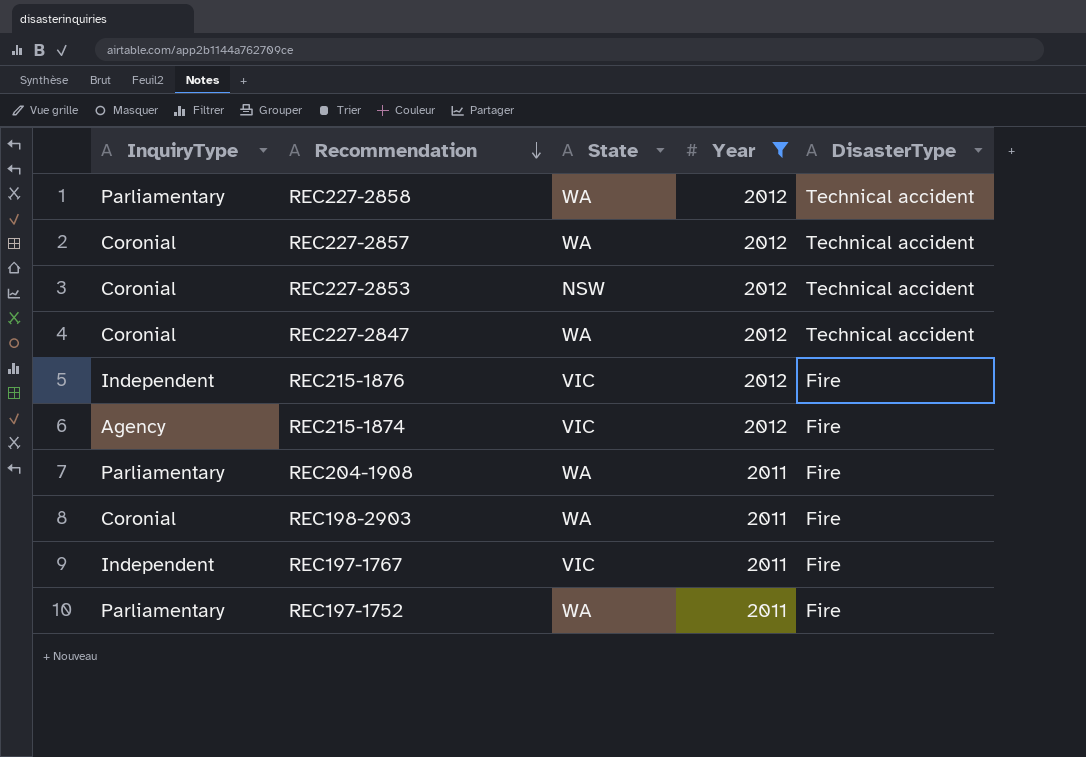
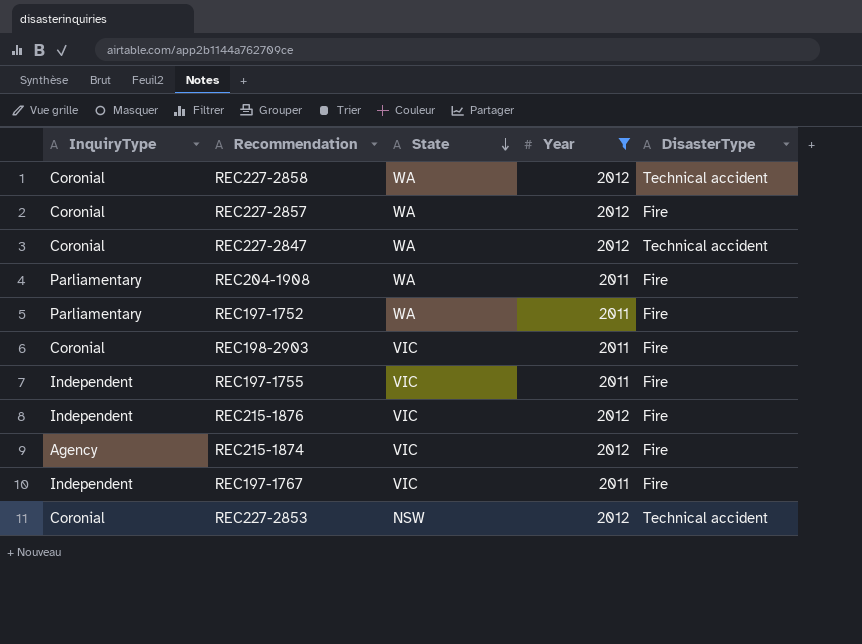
row order: Recommendation descending -> State descending
REC227-2858 | InquiryType: Parliamentary -> Coronial
REC227-2857 | DisasterType: Technical accident -> Fire
REC198-2903 | State: WA -> VIC
row REC197-1755: none -> Independent | VIC | 2011 | Fire

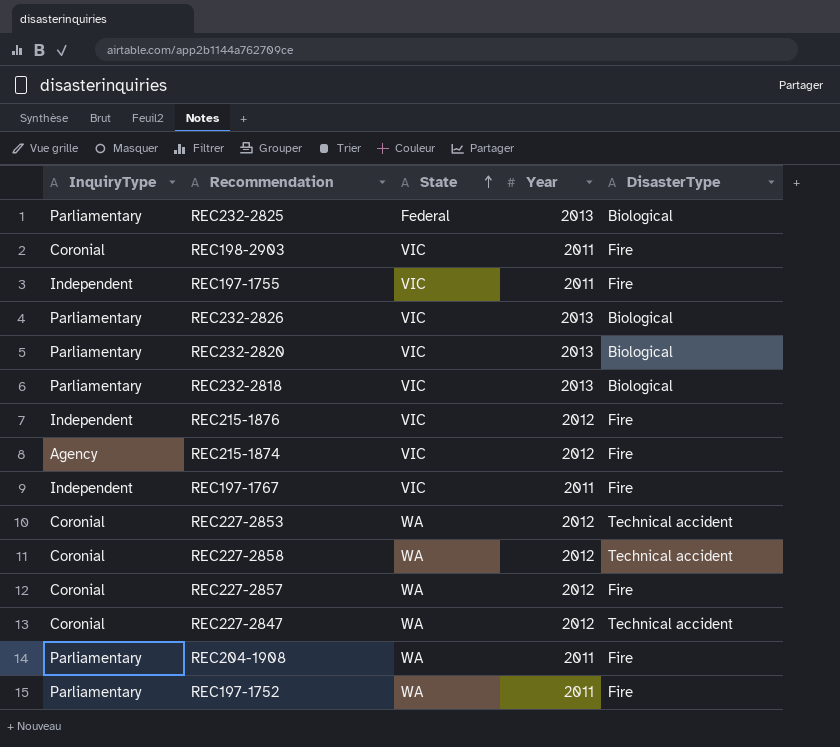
filter: Year != 2013 -> none
row order: State descending -> State ascending
REC227-2853 | State: NSW -> WA

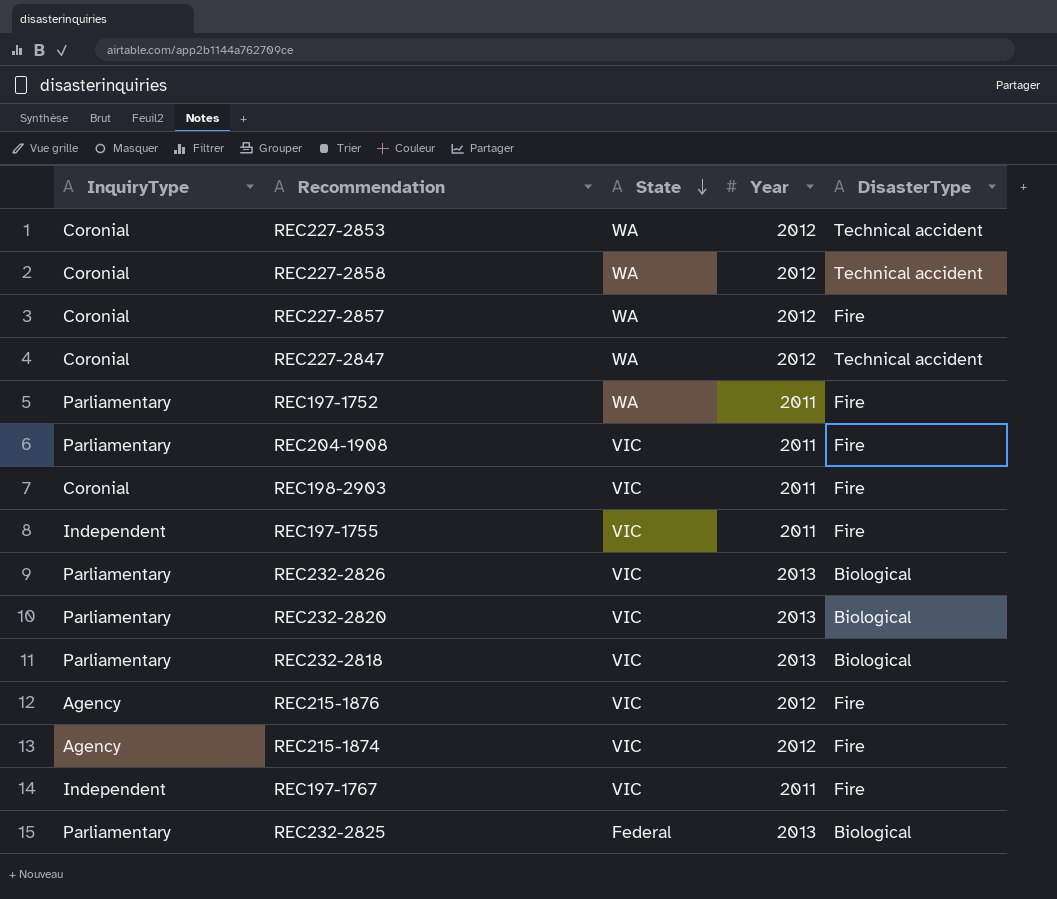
row order: State ascending -> State descending
REC204-1908 | State: WA -> VIC
REC215-1876 | InquiryType: Independent -> Agency

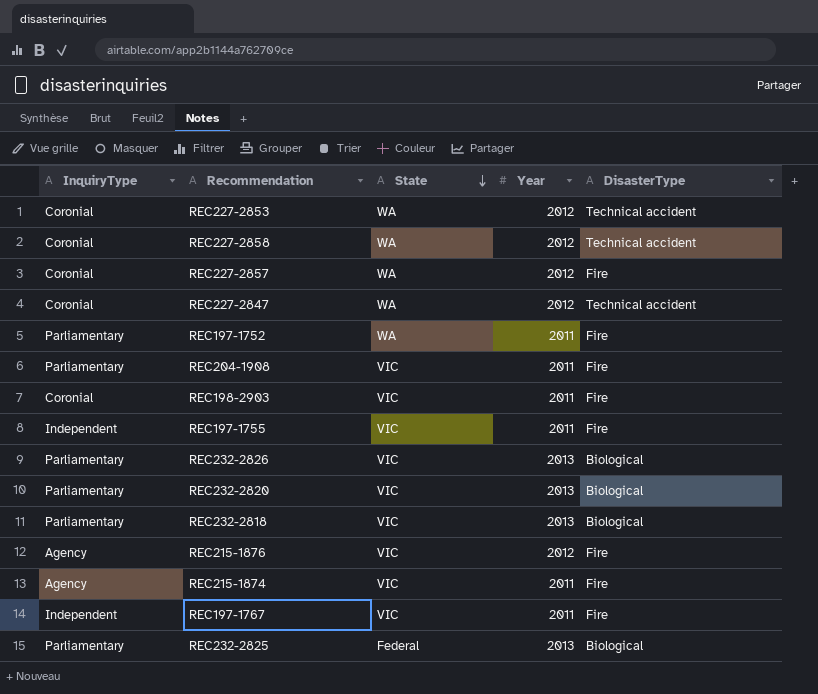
REC215-1874 | Year: 2012 -> 2011

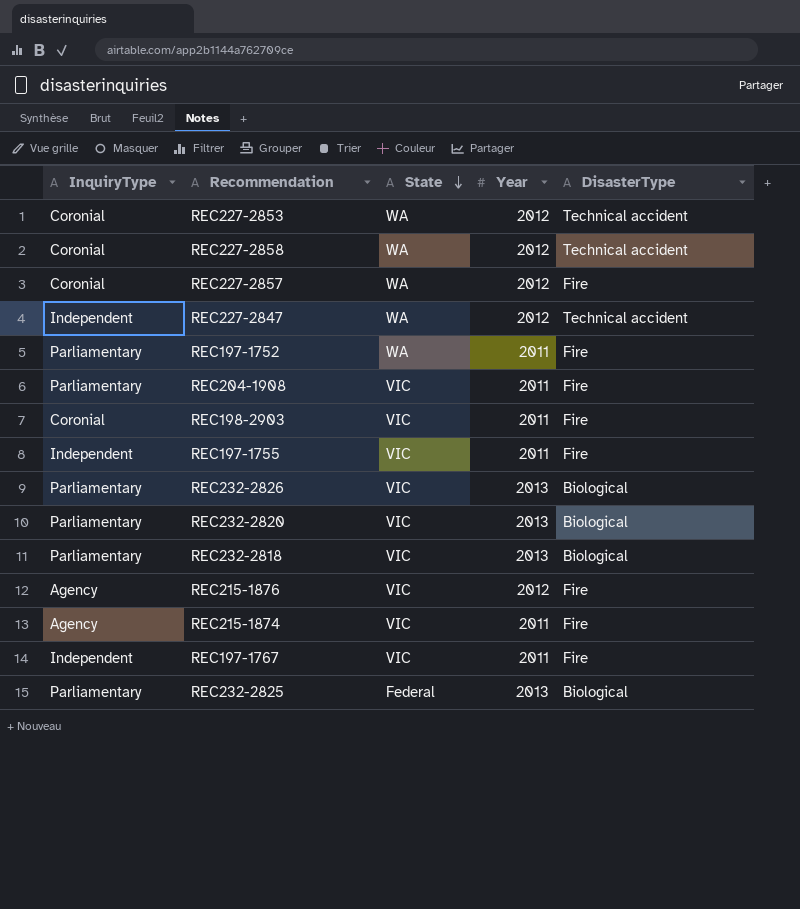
REC227-2847 | InquiryType: Coronial -> Independent

